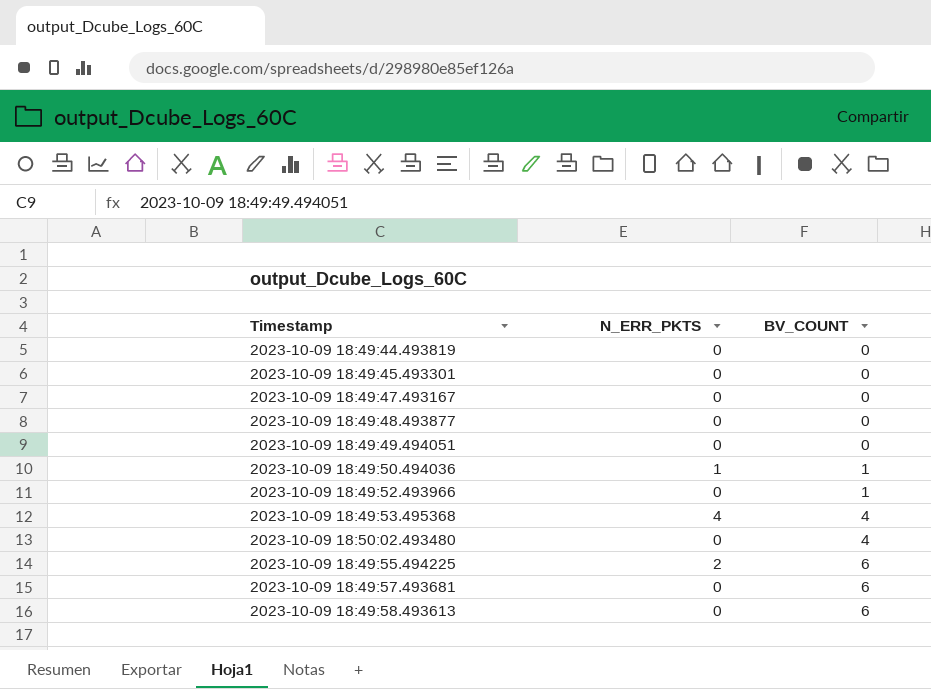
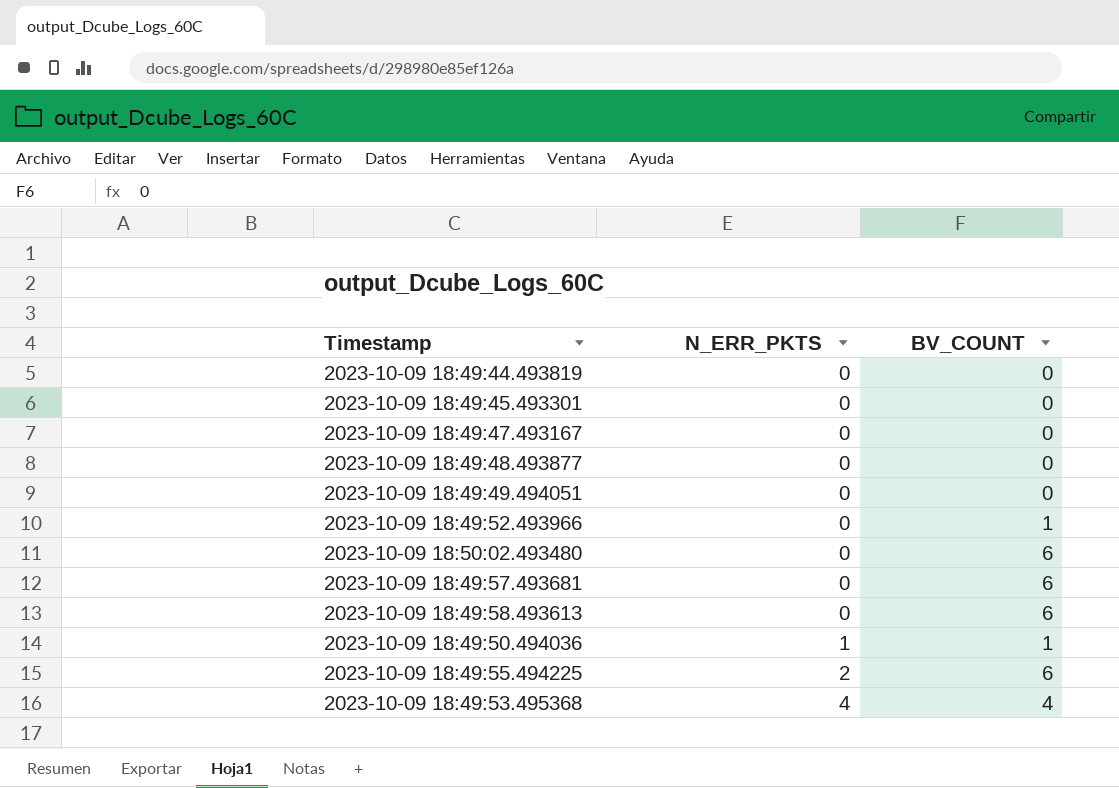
row order: BV_COUNT ascending -> N_ERR_PKTS ascending
2023-10-09 18:50:02.493480 | BV_COUNT: 4 -> 6

